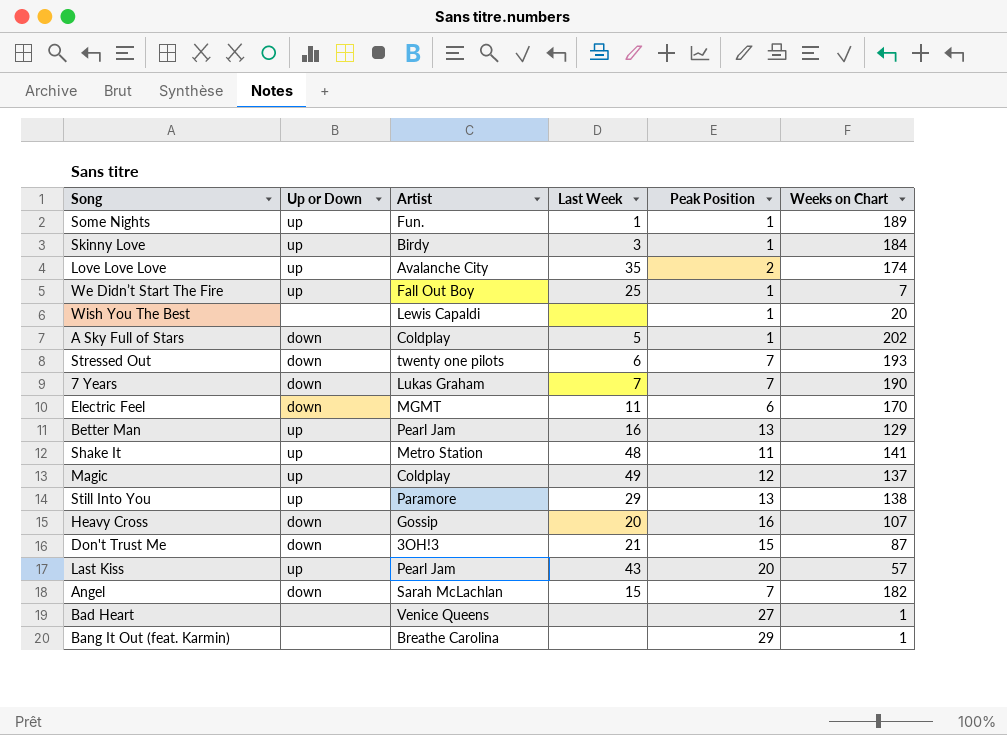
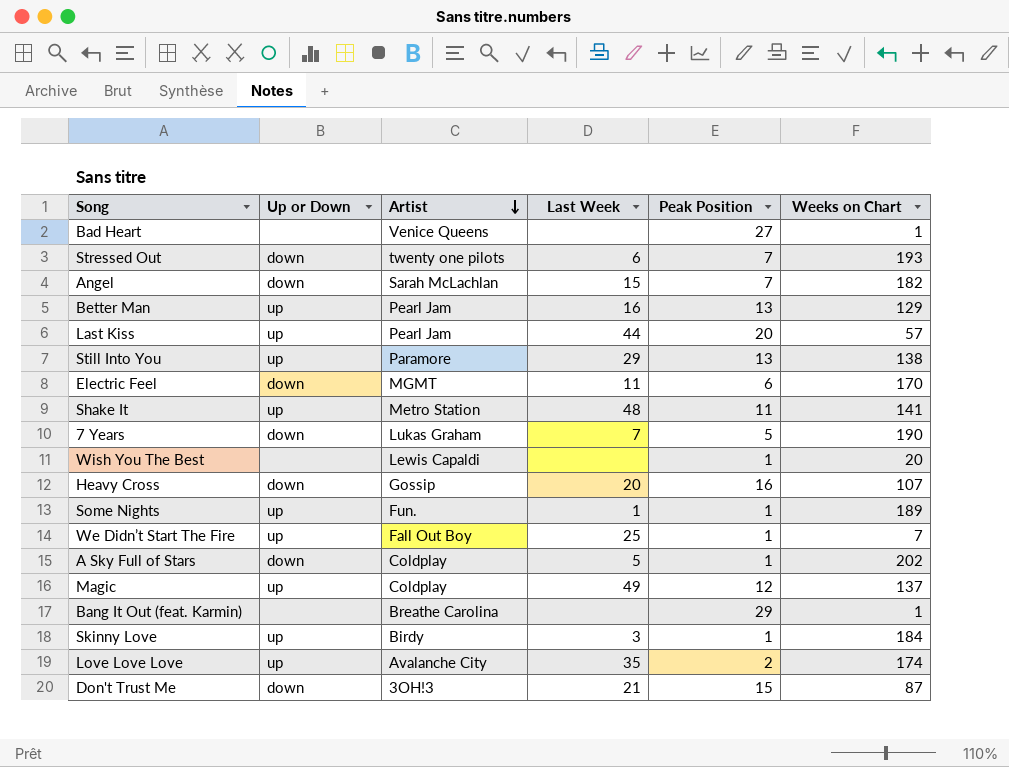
row order: none -> Artist descending
Last Kiss | Last Week: 43 -> 44
7 Years | Peak Position: 7 -> 5

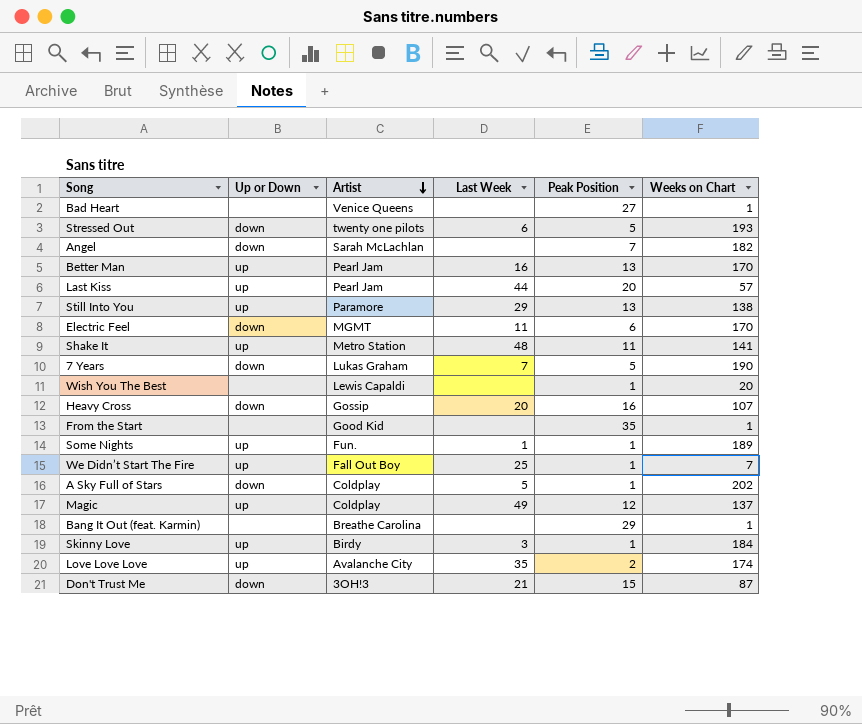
Stressed Out | Peak Position: 7 -> 5
Angel | Last Week: 15 -> none
Better Man | Weeks on Chart: 129 -> 170
row From the Start: none -> none | Good Kid | none | 35 | 1

